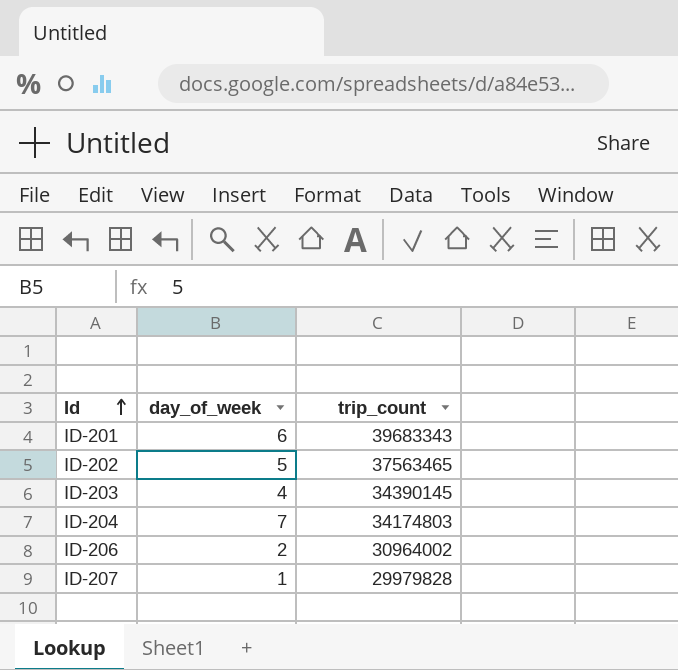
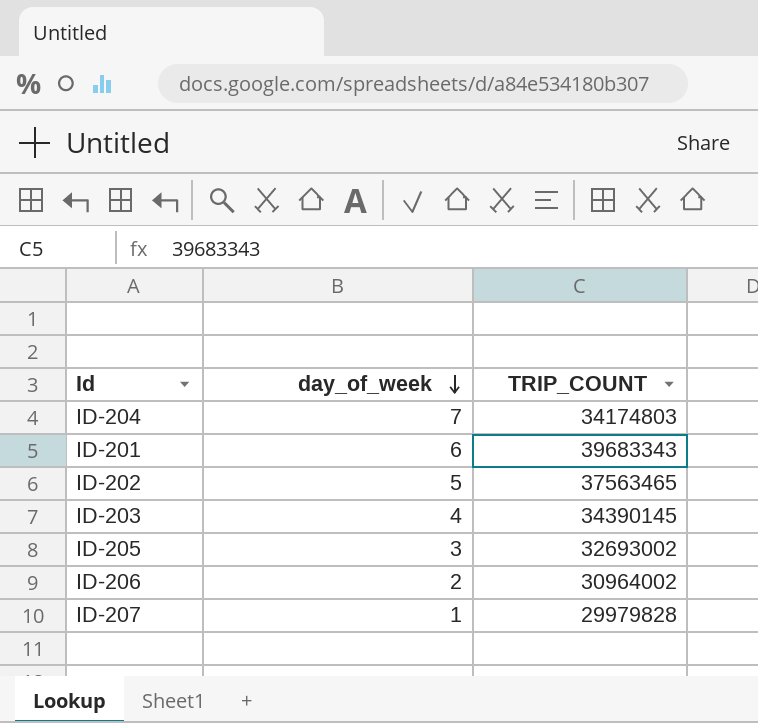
row order: Id ascending -> day_of_week descending
column name: trip_count -> TRIP_COUNT
row ID-205: none -> 3 | 32693002

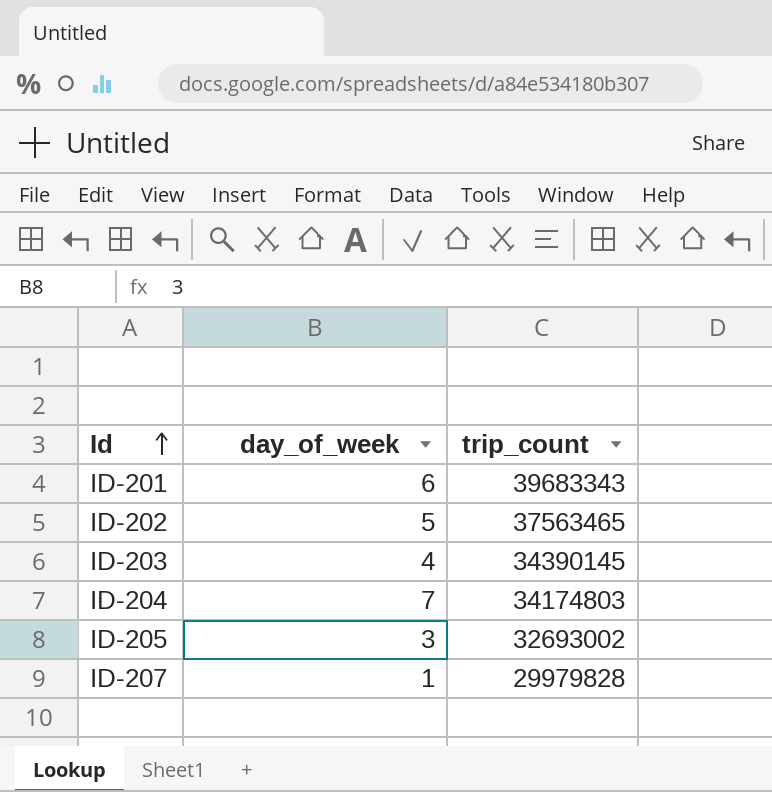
row order: day_of_week descending -> Id ascending
column name: TRIP_COUNT -> trip_count
row ID-206: 2 | 30964002 -> none

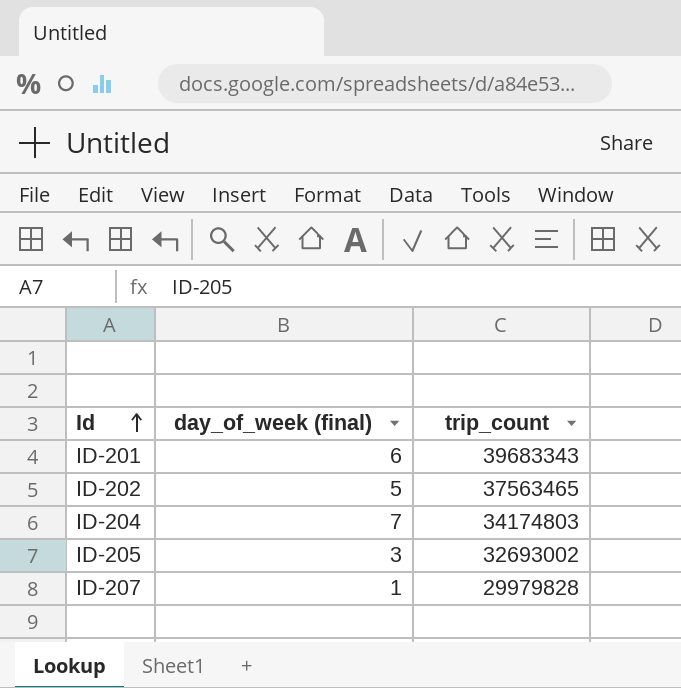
column name: day_of_week -> day_of_week (final)
row ID-203: 4 | 34390145 -> none

